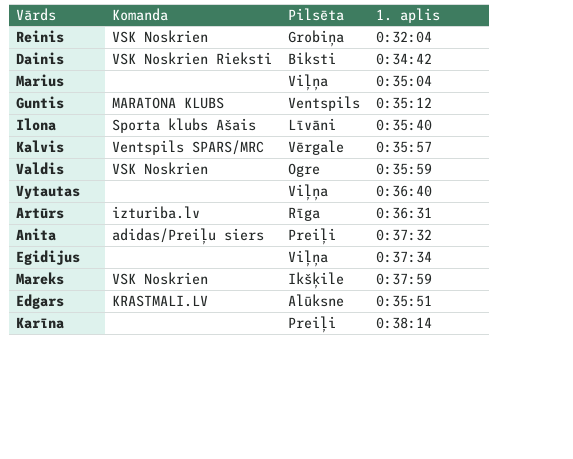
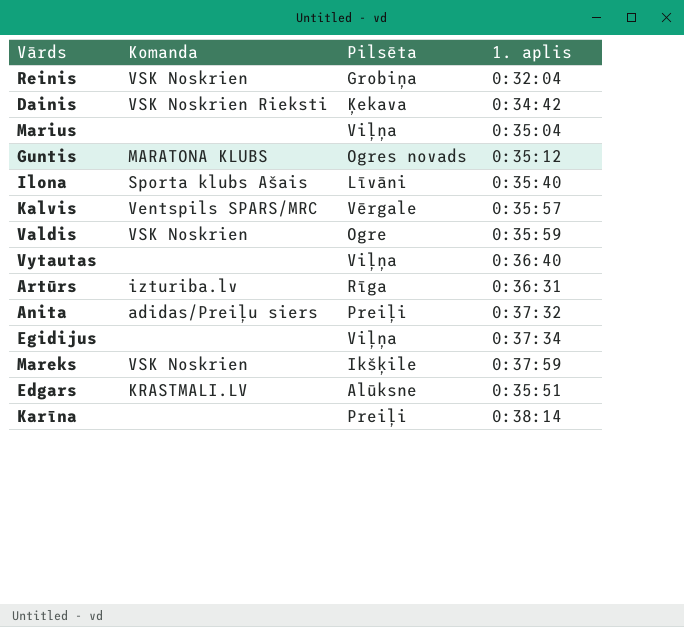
Dainis | Pilsēta: Biksti -> Ķekava
Guntis | Pilsēta: Ventspils -> Ogres novads

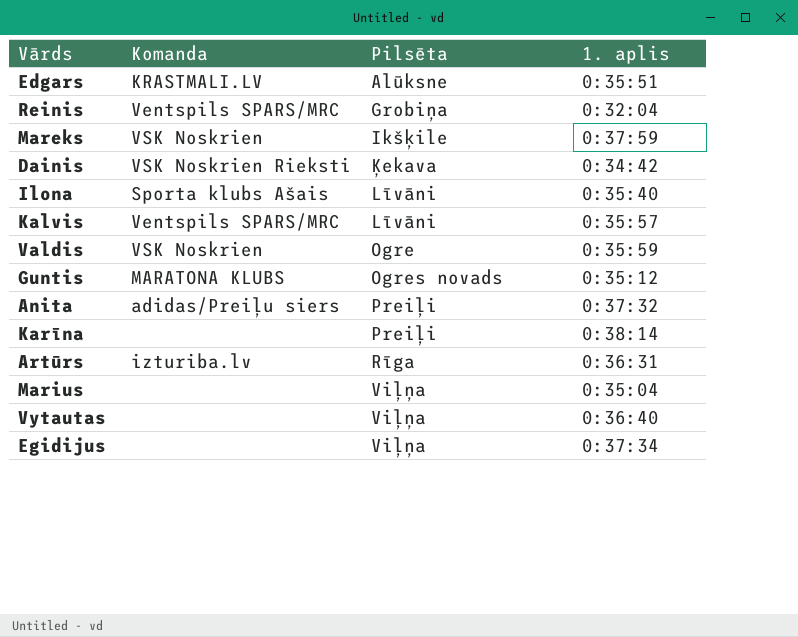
row order: none -> Pilsēta ascending
Reinis | Komanda: VSK Noskrien -> Ventspils SPARS/MRC
Kalvis | Pilsēta: Vērgale -> Līvāni

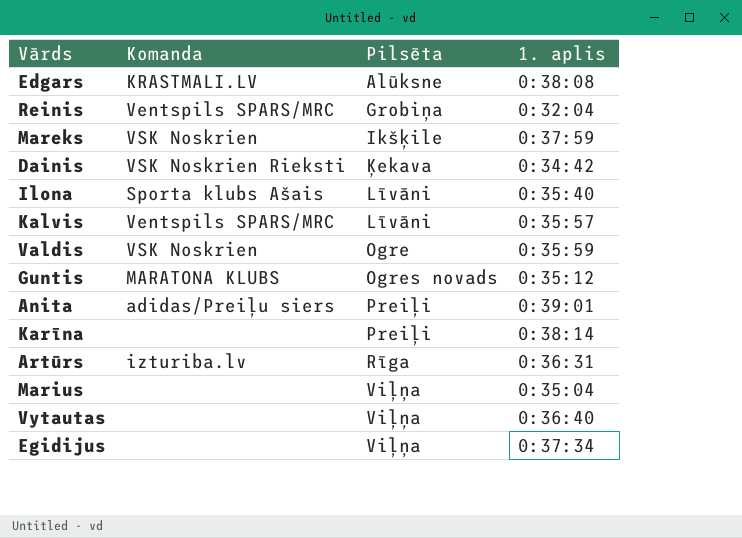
Edgars | 1. aplis: 0:35:51 -> 0:38:08
Anita | 1. aplis: 0:37:32 -> 0:39:01

